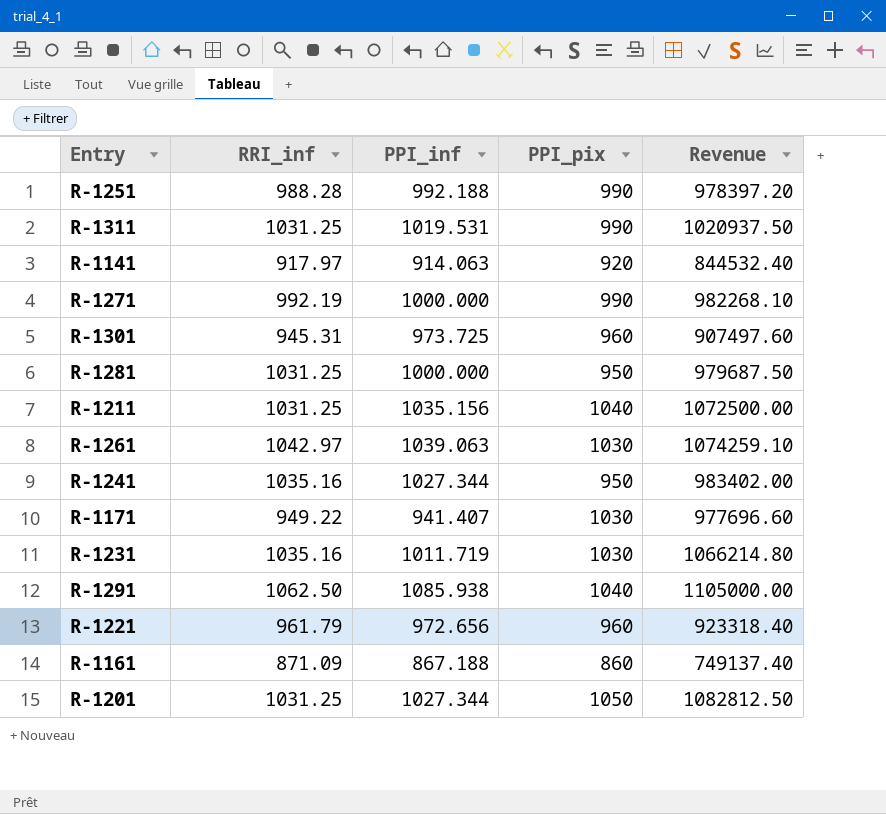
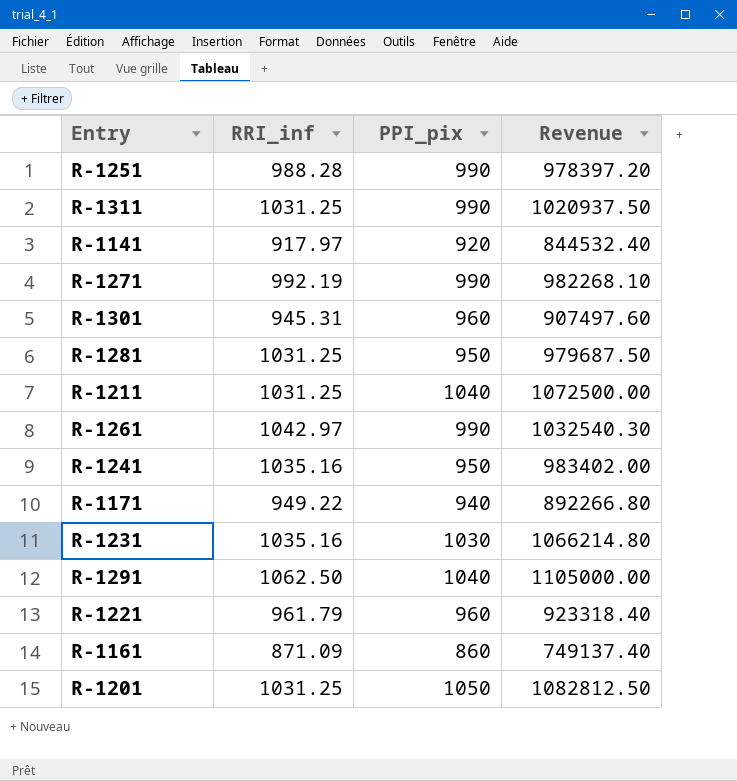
column PPI_inf | position: 3 -> none
R-1261 | PPI_pix: 1030 -> 990
R-1261 | Revenue: 1074259.10 -> 1032540.30
R-1171 | PPI_pix: 1030 -> 940
R-1171 | Revenue: 977696.60 -> 892266.80

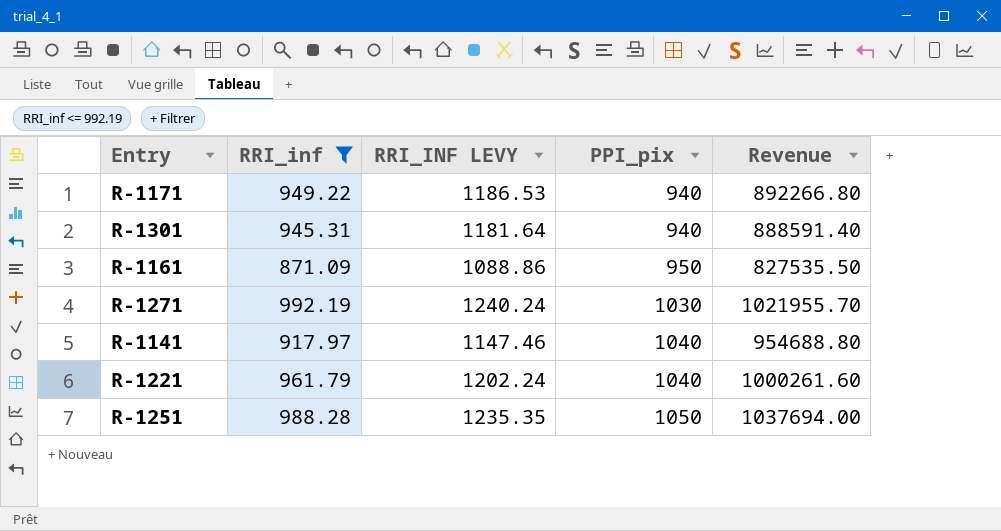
filter: none -> RRI_inf <= 992.19
row order: none -> PPI_pix ascending
column RRI_INF LEVY | formula: none -> [RRI_inf] * 1.25
R-1301 | PPI_pix: 960 -> 940
R-1301 | Revenue: 907497.60 -> 888591.40
R-1161 | PPI_pix: 860 -> 950
R-1161 | Revenue: 749137.40 -> 827535.50
R-1271 | PPI_pix: 990 -> 1030
R-1271 | Revenue: 982268.10 -> 1021955.70
R-1141 | PPI_pix: 920 -> 1040
R-1141 | Revenue: 844532.40 -> 954688.80
R-1221 | PPI_pix: 960 -> 1040
R-1221 | Revenue: 923318.40 -> 1000261.60
R-1251 | PPI_pix: 990 -> 1050
R-1251 | Revenue: 978397.20 -> 1037694.00

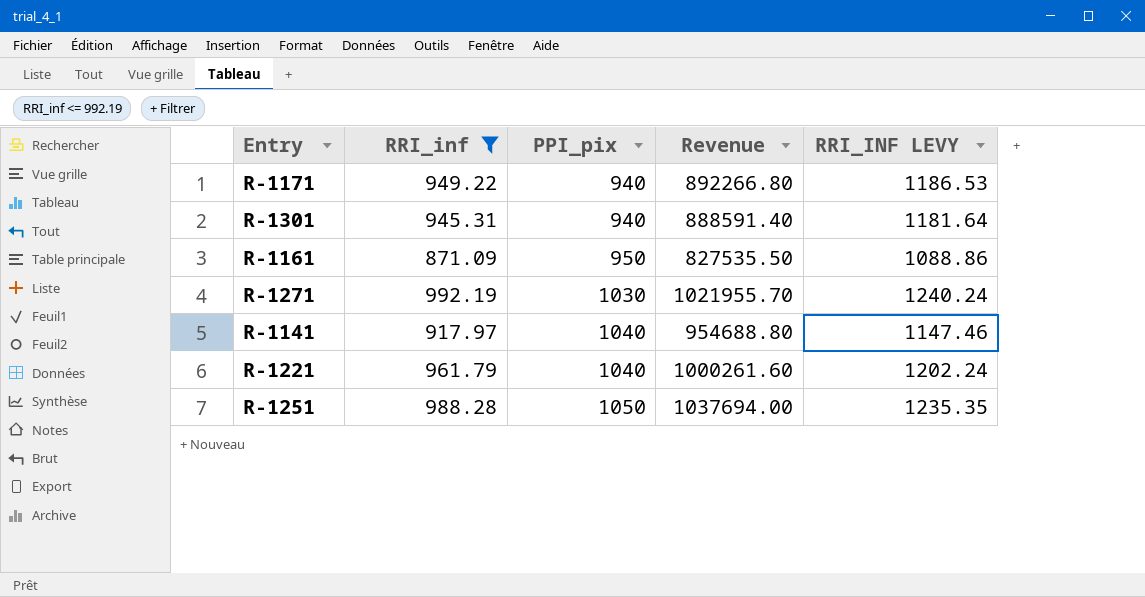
column RRI_INF LEVY | position: 3 -> 5

